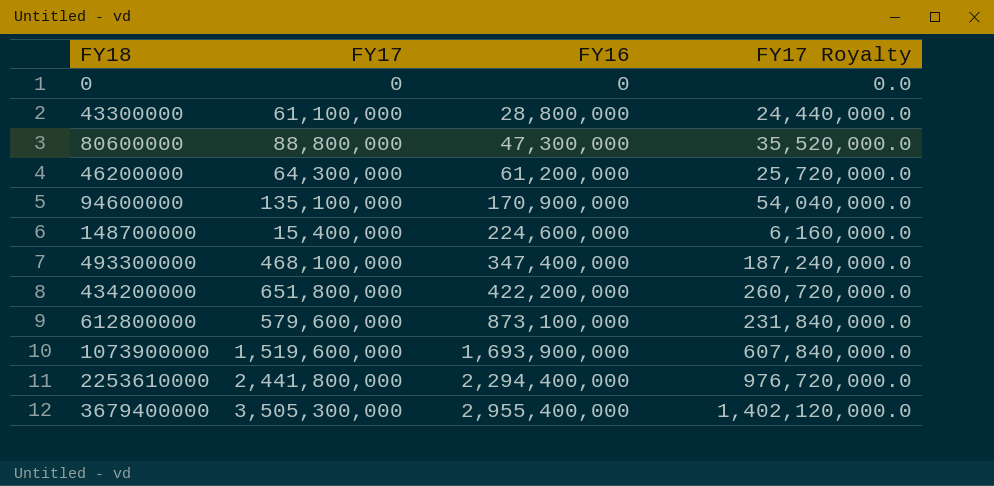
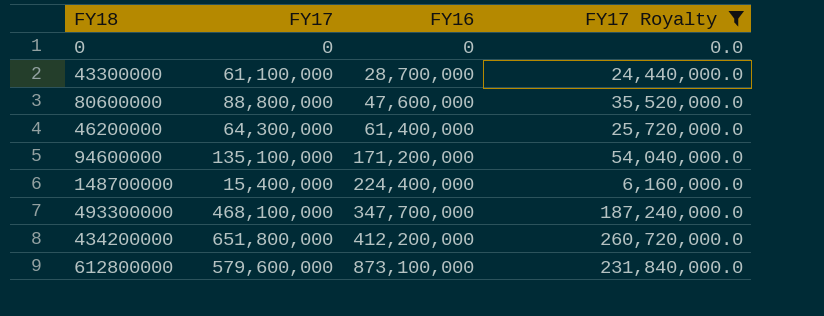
filter: none -> FY17 Royalty <= 260,720,000.0
43300000 | FY16: 28,800,000 -> 28,700,000
80600000 | FY16: 47,300,000 -> 47,600,000
46200000 | FY16: 61,200,000 -> 61,400,000
94600000 | FY16: 170,900,000 -> 171,200,000
148700000 | FY16: 224,600,000 -> 224,400,000
493300000 | FY16: 347,400,000 -> 347,700,000
434200000 | FY16: 422,200,000 -> 412,200,000

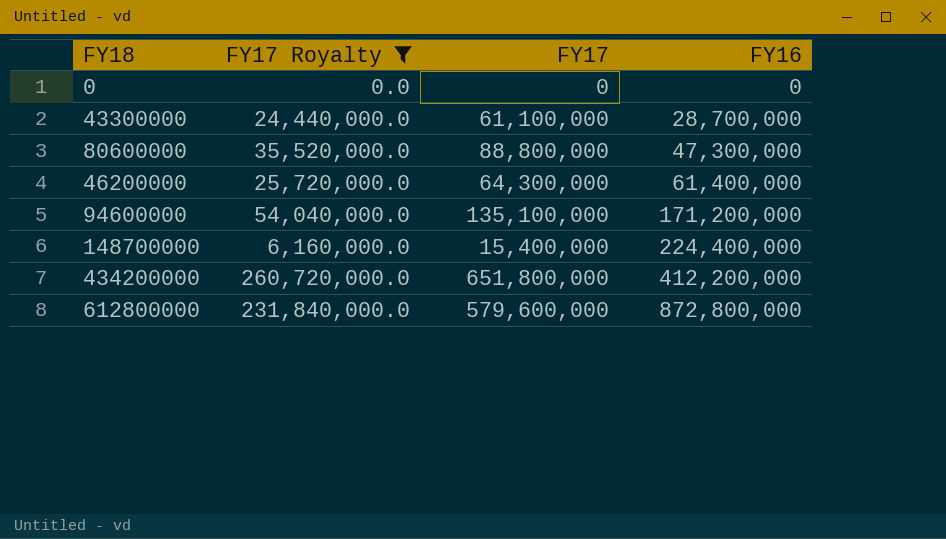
column FY17 Royalty | position: 4 -> 2
row 493300000: 468,100,000 | 347,700,000 | 187,240,000.0 -> none
80600000 | FY16: 47,600,000 -> 47,300,000
612800000 | FY16: 873,100,000 -> 872,800,000

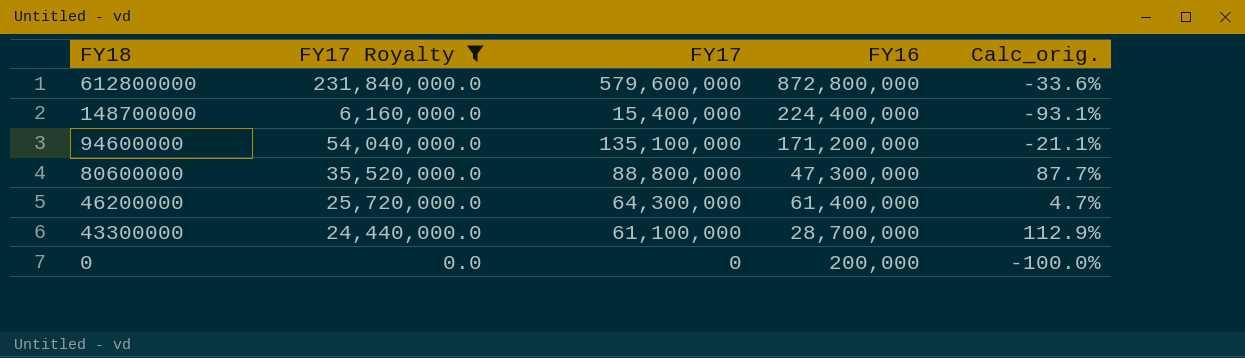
row order: FY16 ascending -> FY18 descending
column Calc_orig. | formula: none -> ([FY17] - [FY16]) / [FY16]
row 434200000: 260,720,000.0 | 651,800,000 | 412,200,000 -> none
0 | FY16: 0 -> 200,000

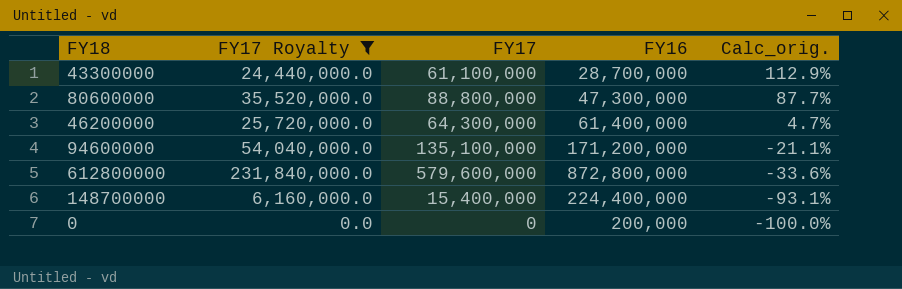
row order: FY18 descending -> Calc_orig. descending

